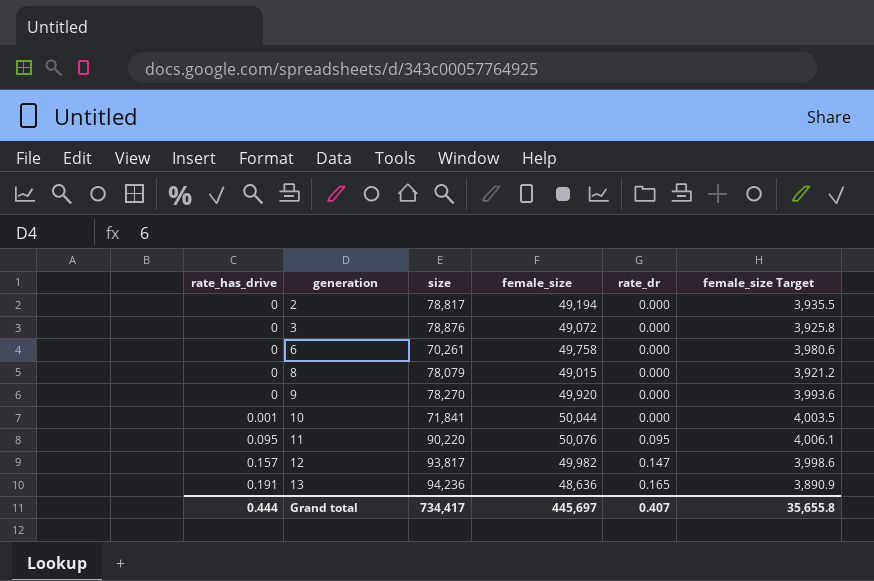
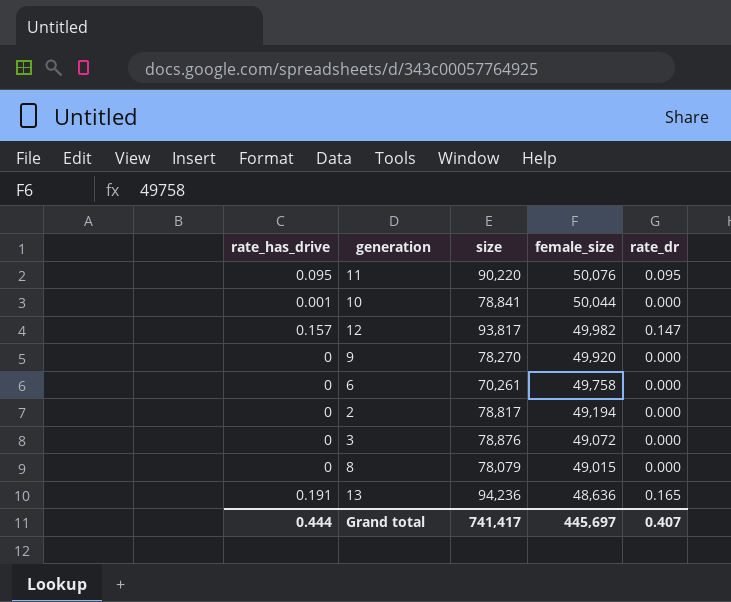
row order: rate_has_drive ascending -> female_size descending
column female_size Target | formula: [female_size] * 0.08 -> none
10 | size: 71,841 -> 78,841
Grand total | size: 734,417 -> 741,417

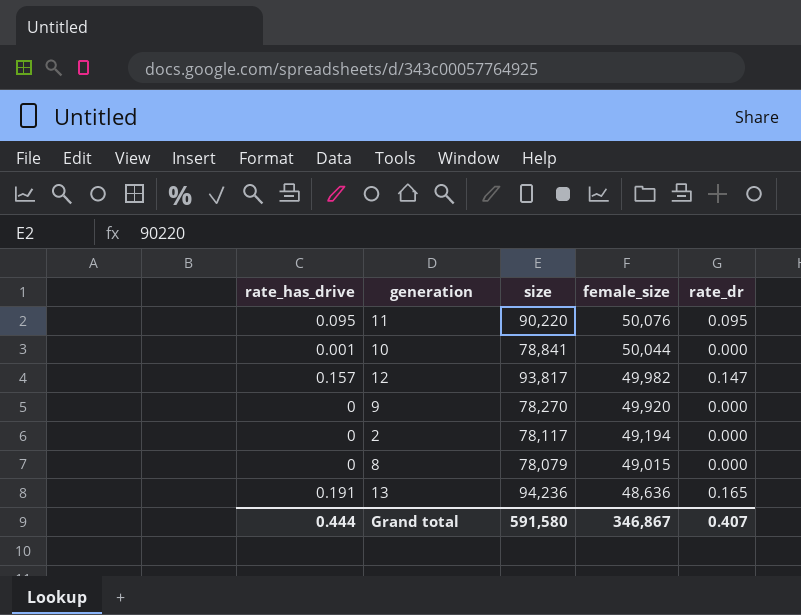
row 6: 0 | 70,261 | 49,758 | 0.000 -> none
row 3: 0 | 78,876 | 49,072 | 0.000 -> none
2 | size: 78,817 -> 78,117
Grand total | size: 741,417 -> 591,580
Grand total | female_size: 445,697 -> 346,867

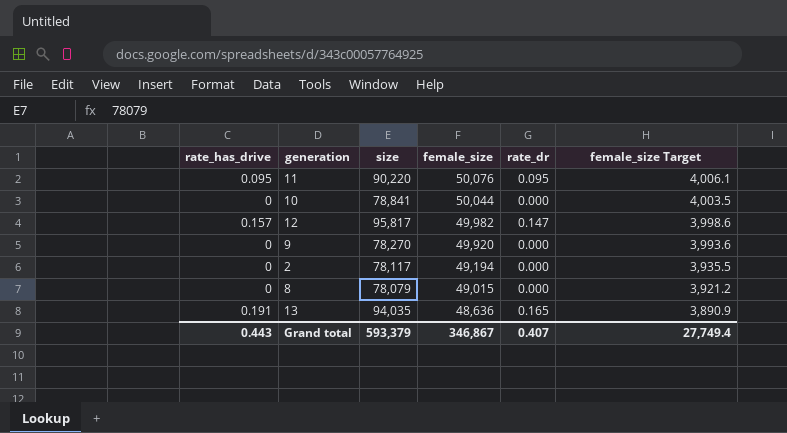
column female_size Target | formula: none -> [female_size] * 0.08
10 | rate_has_drive: 0.001 -> 0
12 | size: 93,817 -> 95,817
13 | size: 94,236 -> 94,035
Grand total | rate_has_drive: 0.444 -> 0.443
Grand total | size: 591,580 -> 593,379

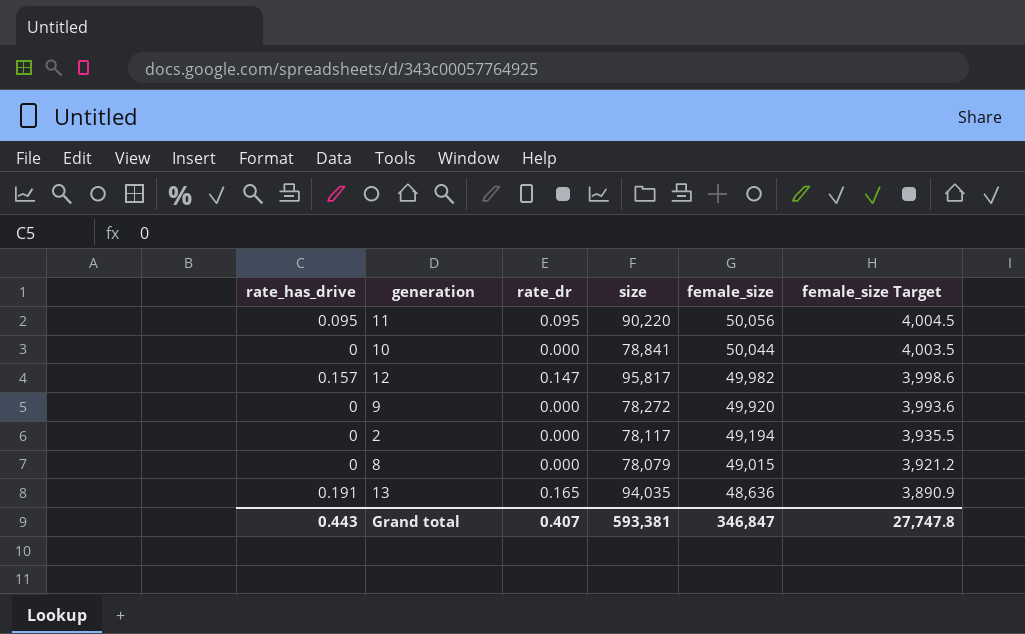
column rate_dr | position: 5 -> 3
11 | female_size: 50,076 -> 50,056
11 | female_size Target: 4,006.1 -> 4,004.5
9 | size: 78,270 -> 78,272
Grand total | size: 593,379 -> 593,381
Grand total | female_size: 346,867 -> 346,847
Grand total | female_size Target: 27,749.4 -> 27,747.8

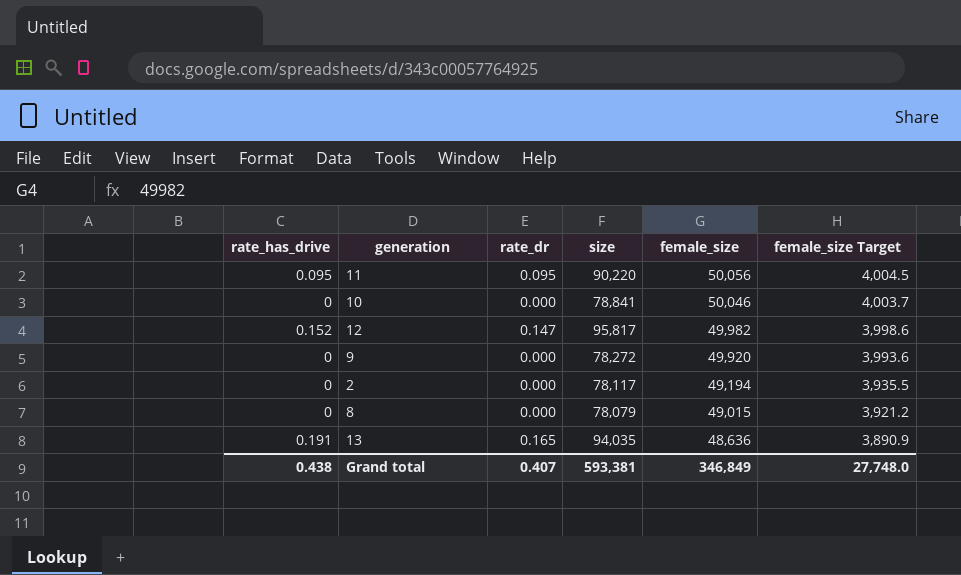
10 | female_size: 50,044 -> 50,046
10 | female_size Target: 4,003.5 -> 4,003.7
12 | rate_has_drive: 0.157 -> 0.152
Grand total | rate_has_drive: 0.443 -> 0.438
Grand total | female_size: 346,847 -> 346,849
Grand total | female_size Target: 27,747.8 -> 27,748.0

